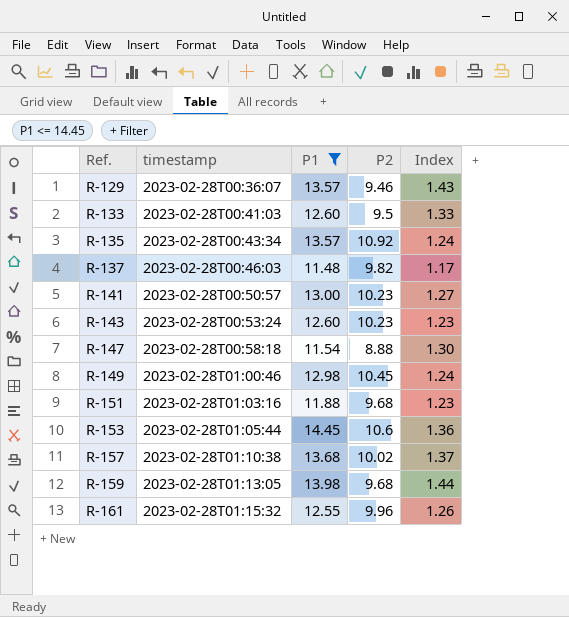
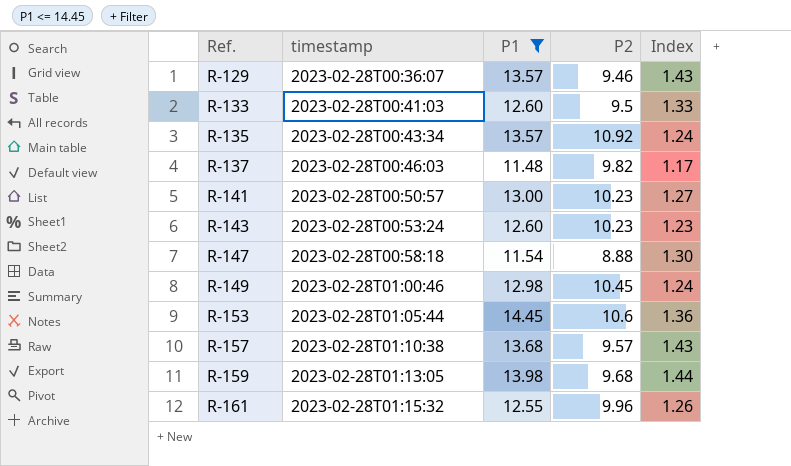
row R-151: 2023-02-28T01:03:16 | 11.88 | 9.68 | 1.23 -> none
R-157 | P2: 10.02 -> 9.57
R-157 | Index: 1.37 -> 1.43

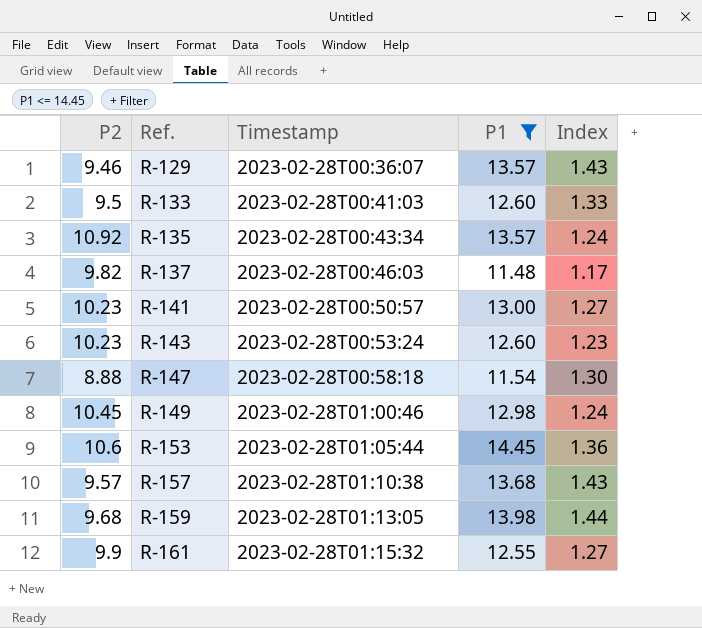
column P2 | position: 4 -> 1
column name: timestamp -> Timestamp
R-161 | P2: 9.96 -> 9.9
R-161 | Index: 1.26 -> 1.27

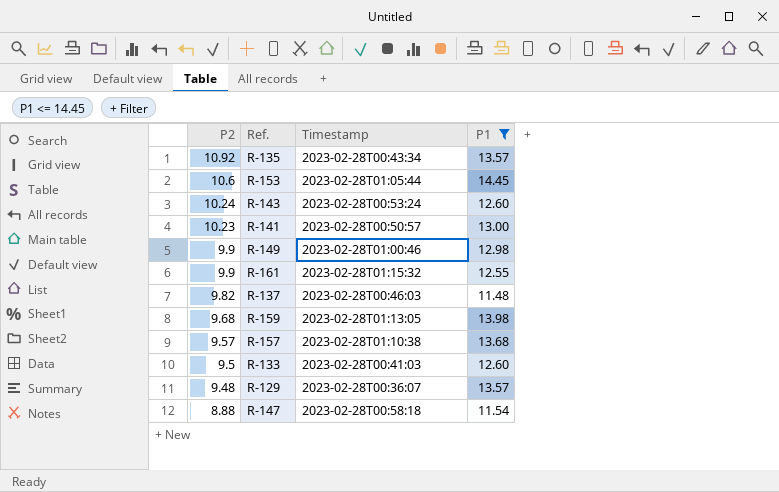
row order: Ref. ascending -> P2 descending
column Index | formula: [P1] / [P2] -> none
R-143 | P2: 10.23 -> 10.24
R-149 | P2: 10.45 -> 9.9
R-129 | P2: 9.46 -> 9.48

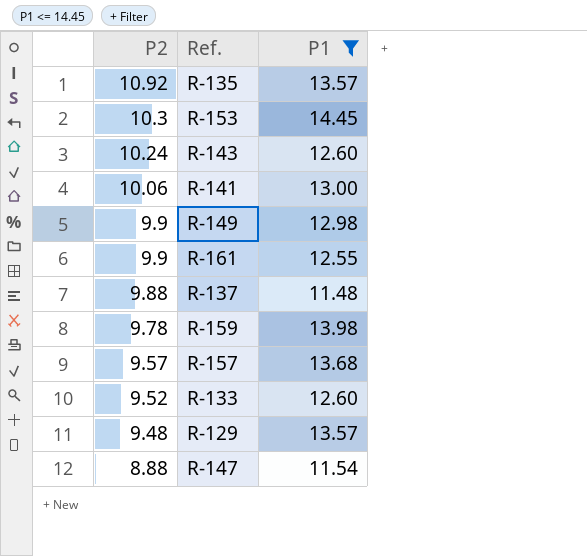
column Timestamp | position: 3 -> none
R-153 | P2: 10.6 -> 10.3
R-141 | P2: 10.23 -> 10.06
R-137 | P2: 9.82 -> 9.88
R-159 | P2: 9.68 -> 9.78
R-133 | P2: 9.5 -> 9.52

